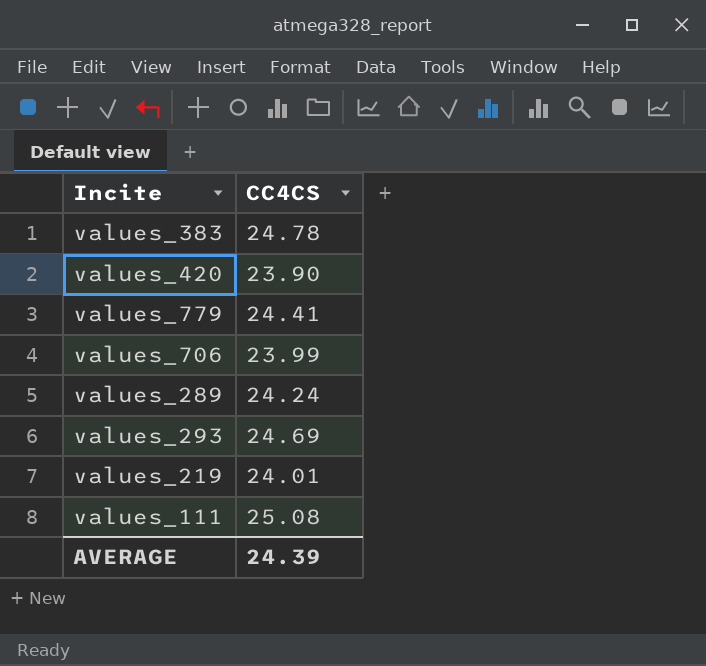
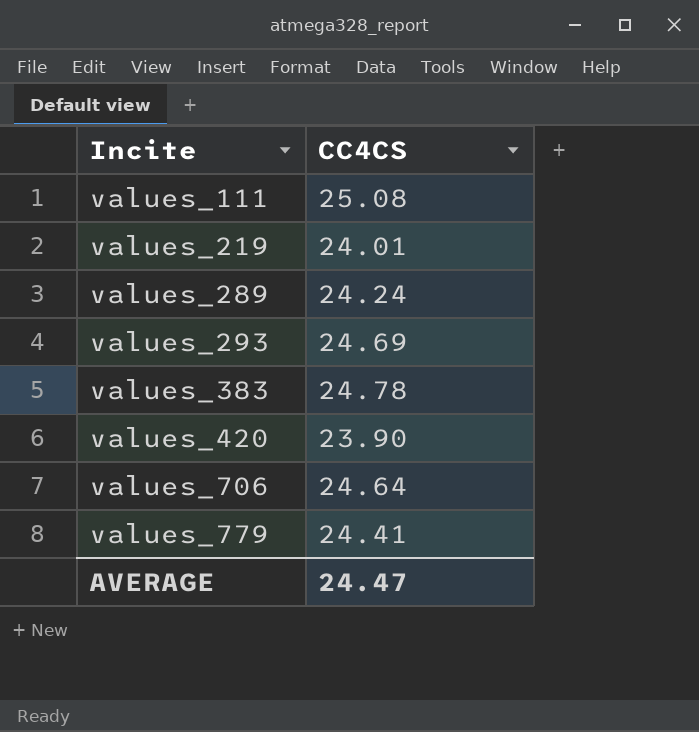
row order: none -> Incite ascending
values_706 | CC4CS: 23.99 -> 24.64
AVERAGE | CC4CS: 24.39 -> 24.47

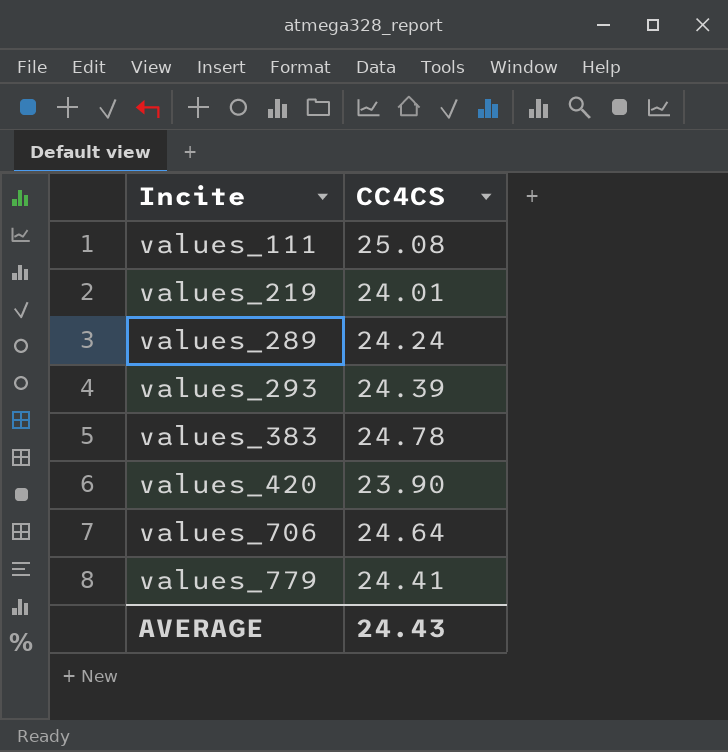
values_293 | CC4CS: 24.69 -> 24.39
AVERAGE | CC4CS: 24.47 -> 24.43

